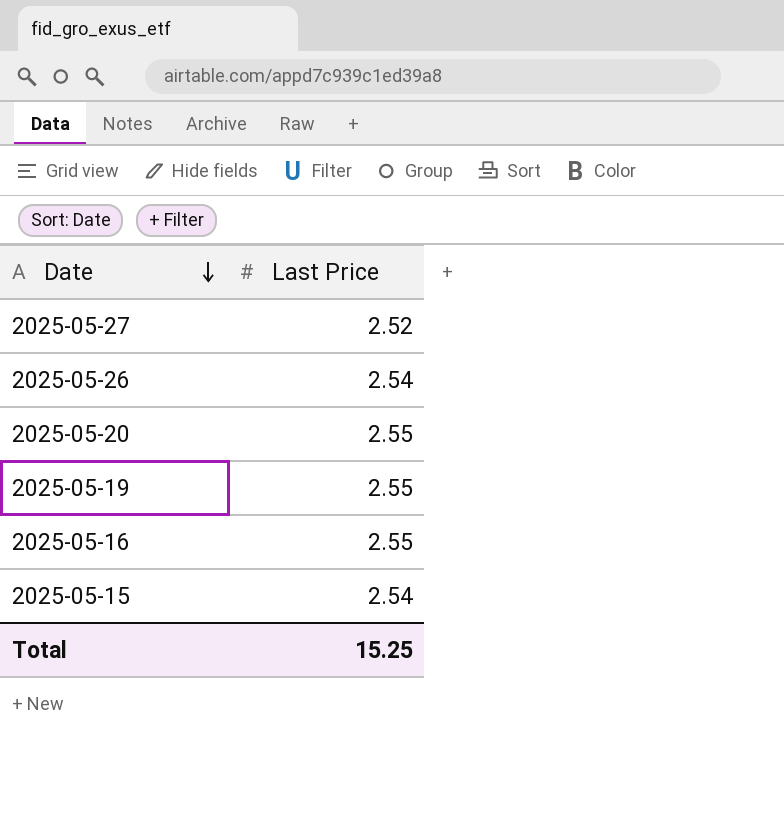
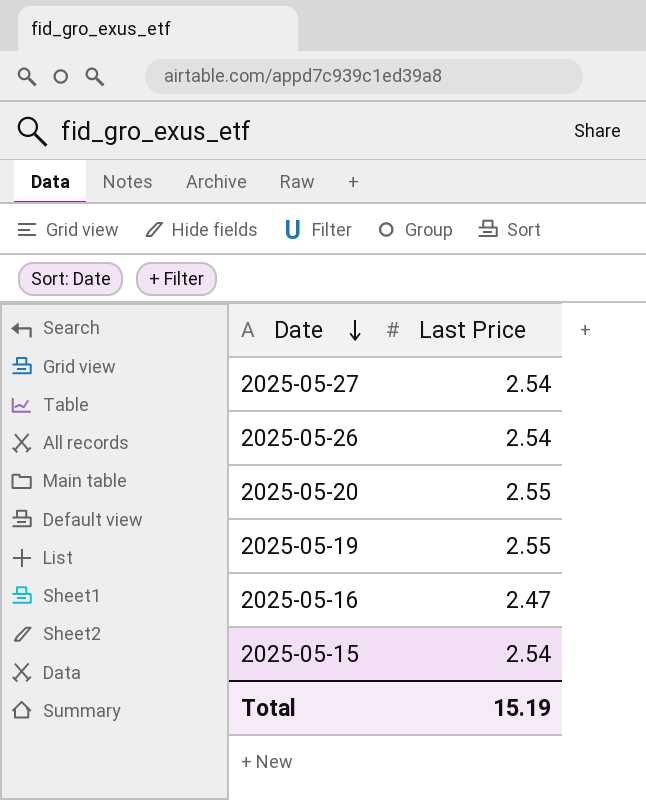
2025-05-27 | Last Price: 2.52 -> 2.54
2025-05-16 | Last Price: 2.55 -> 2.47
Total | Last Price: 15.25 -> 15.19

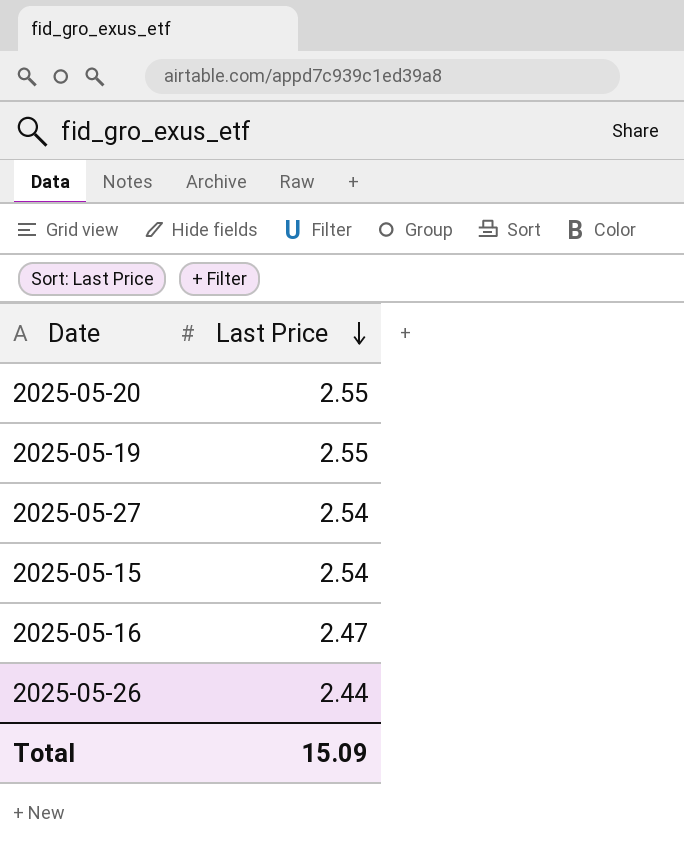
row order: Date descending -> Last Price descending
2025-05-26 | Last Price: 2.54 -> 2.44
Total | Last Price: 15.19 -> 15.09

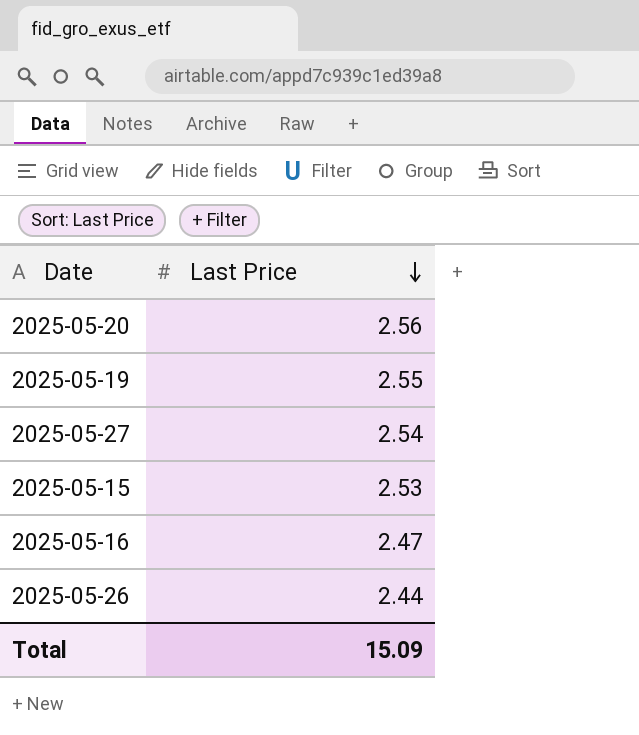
2025-05-20 | Last Price: 2.55 -> 2.56
2025-05-15 | Last Price: 2.54 -> 2.53

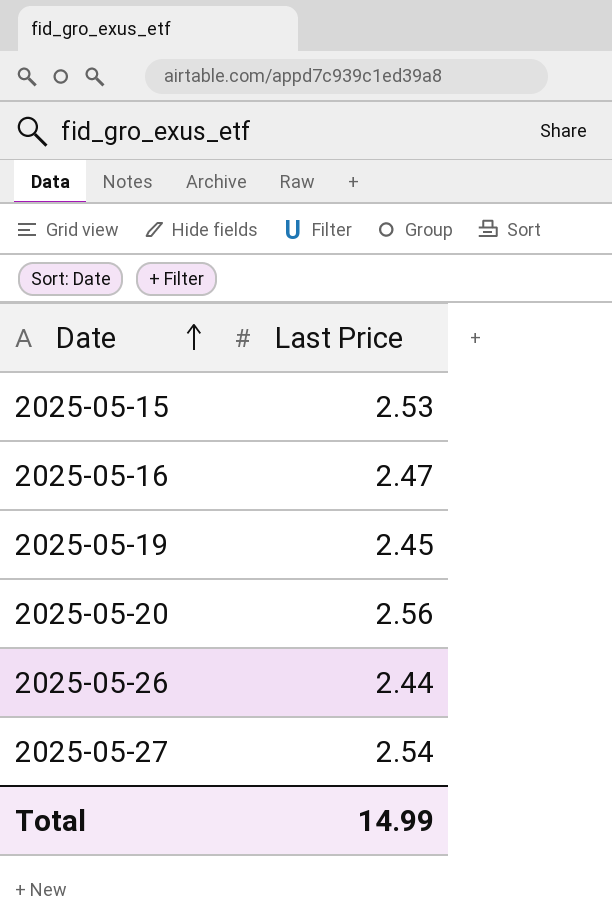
row order: Last Price descending -> Date ascending
2025-05-19 | Last Price: 2.55 -> 2.45
Total | Last Price: 15.09 -> 14.99

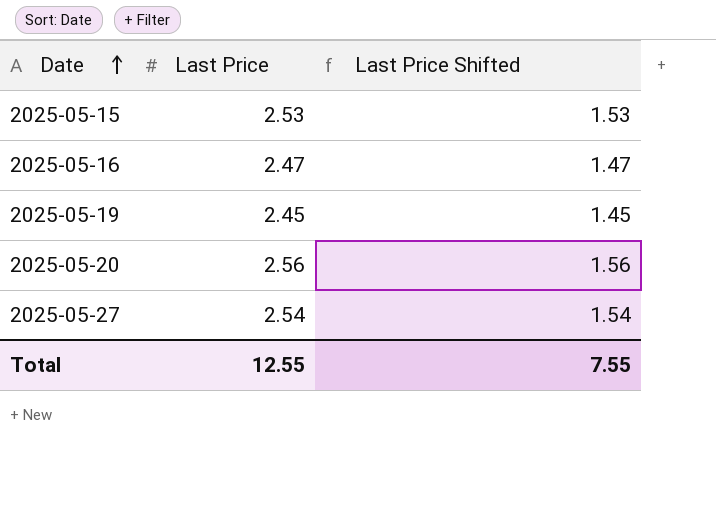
column Last Price Shifted | formula: none -> [Last Price] - 1
row 2025-05-26: 2.44 -> none
Total | Last Price: 14.99 -> 12.55

